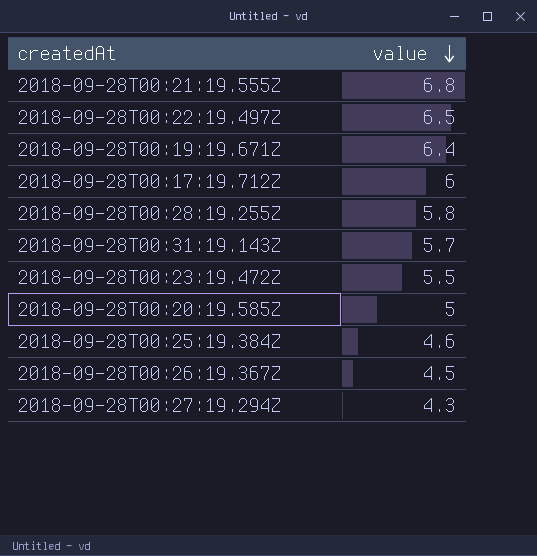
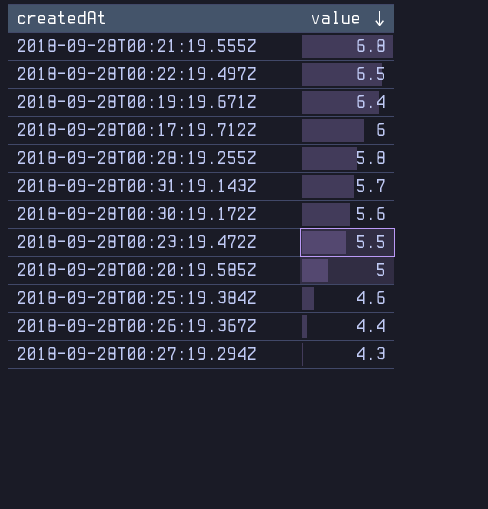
row 2018-09-28T00:30:19.172Z: none -> 5.6
2018-09-28T00:26:19.367Z | value: 4.5 -> 4.4

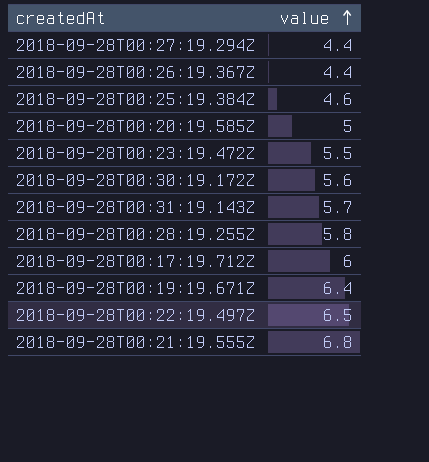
row order: value descending -> value ascending
2018-09-28T00:27:19.294Z | value: 4.3 -> 4.4

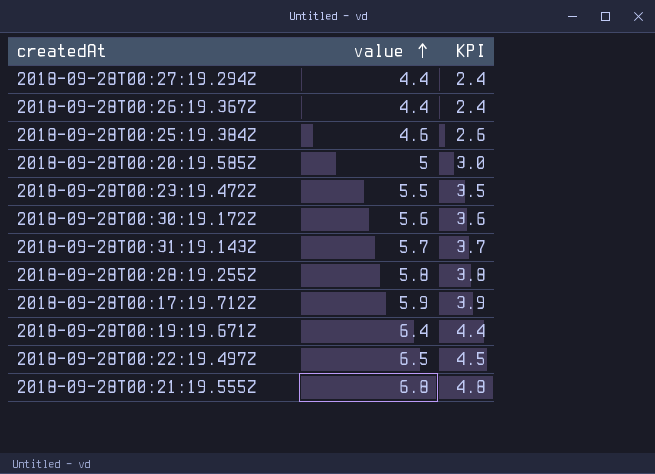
column KPI | formula: none -> [value] - 2
2018-09-28T00:17:19.712Z | value: 6 -> 5.9

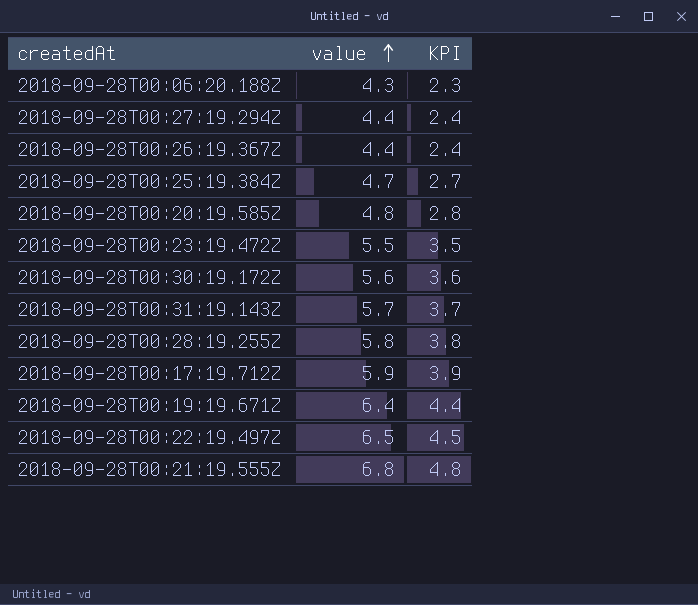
row 2018-09-28T00:06:20.188Z: none -> 4.3 | 2.3
2018-09-28T00:25:19.384Z | value: 4.6 -> 4.7
2018-09-28T00:25:19.384Z | KPI: 2.6 -> 2.7
2018-09-28T00:20:19.585Z | value: 5 -> 4.8
2018-09-28T00:20:19.585Z | KPI: 3.0 -> 2.8

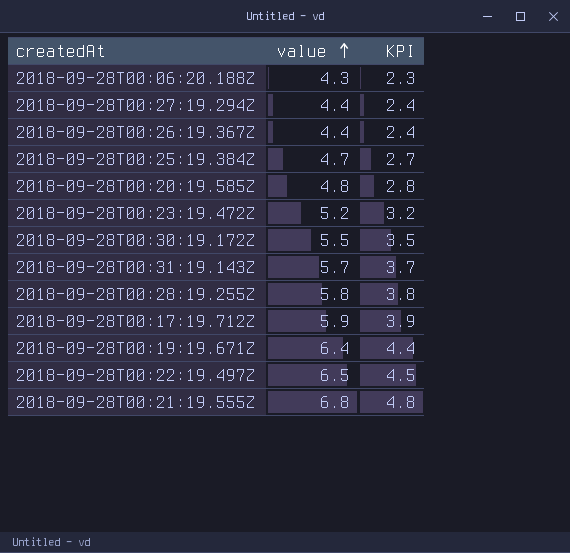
2018-09-28T00:23:19.472Z | value: 5.5 -> 5.2
2018-09-28T00:23:19.472Z | KPI: 3.5 -> 3.2
2018-09-28T00:30:19.172Z | value: 5.6 -> 5.5
2018-09-28T00:30:19.172Z | KPI: 3.6 -> 3.5

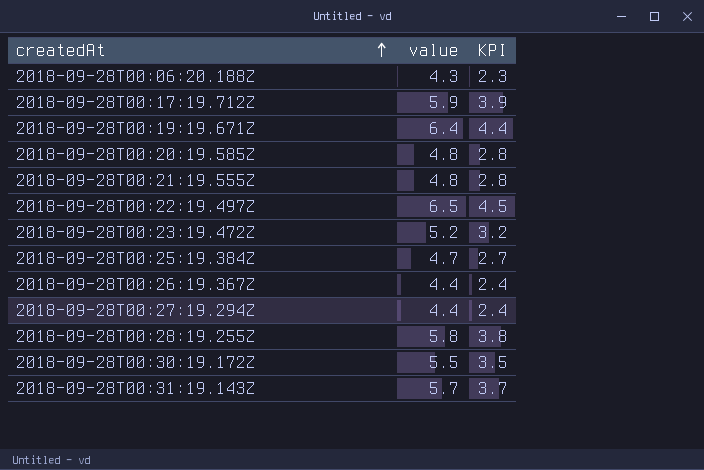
row order: value ascending -> createdAt ascending
2018-09-28T00:21:19.555Z | value: 6.8 -> 4.8
2018-09-28T00:21:19.555Z | KPI: 4.8 -> 2.8

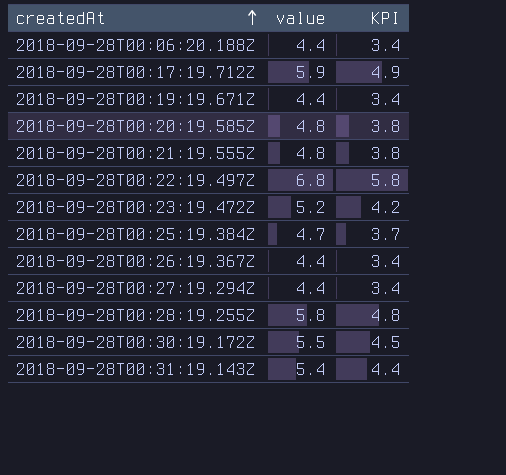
column KPI | formula: [value] - 2 -> [value] - 1
2018-09-28T00:06:20.188Z | value: 4.3 -> 4.4
2018-09-28T00:19:19.671Z | value: 6.4 -> 4.4
2018-09-28T00:22:19.497Z | value: 6.5 -> 6.8
2018-09-28T00:31:19.143Z | value: 5.7 -> 5.4

